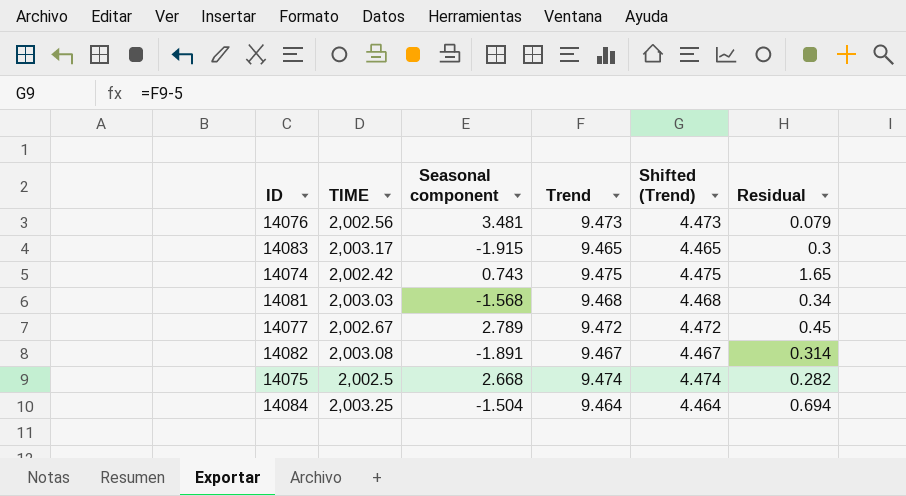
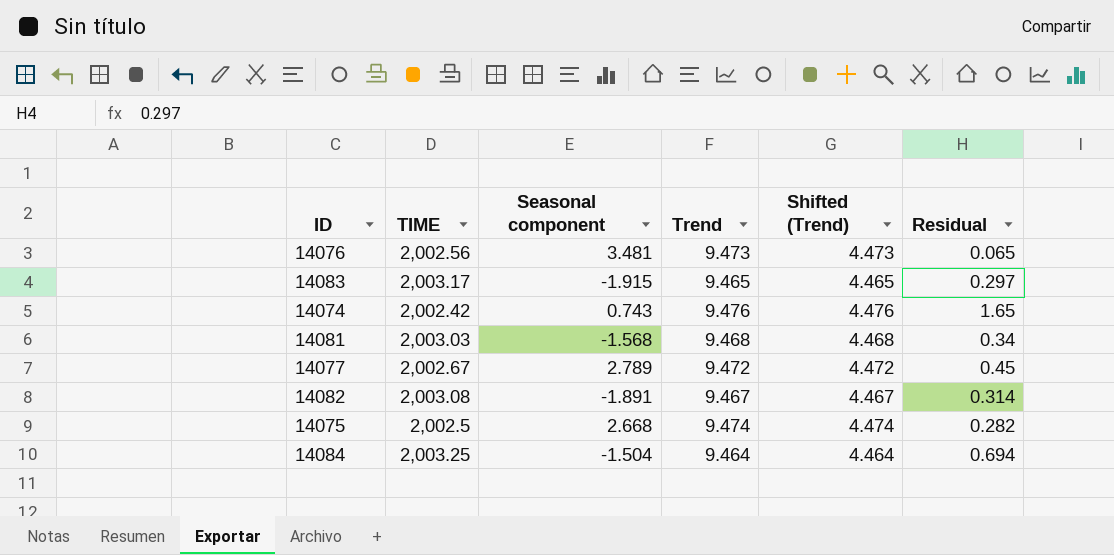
14076 | Residual: 0.079 -> 0.065
14083 | Residual: 0.3 -> 0.297
14074 | Trend: 9.475 -> 9.476
14074 | Shifted (Trend): 4.475 -> 4.476

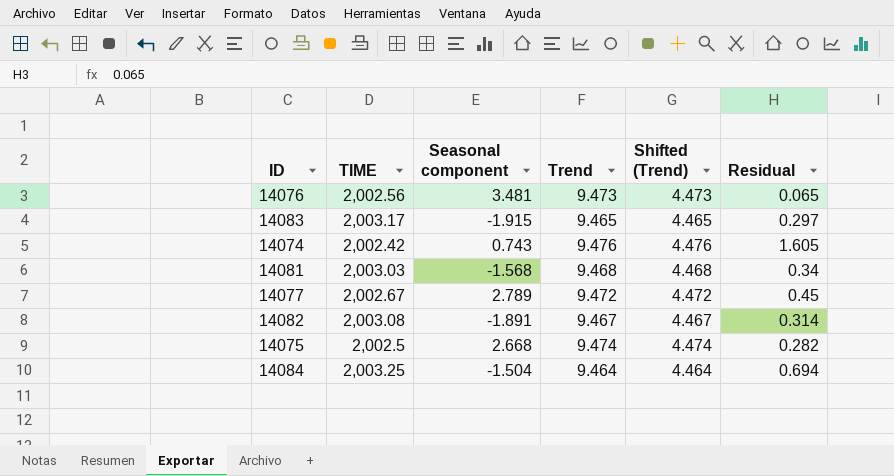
14074 | Residual: 1.65 -> 1.605

